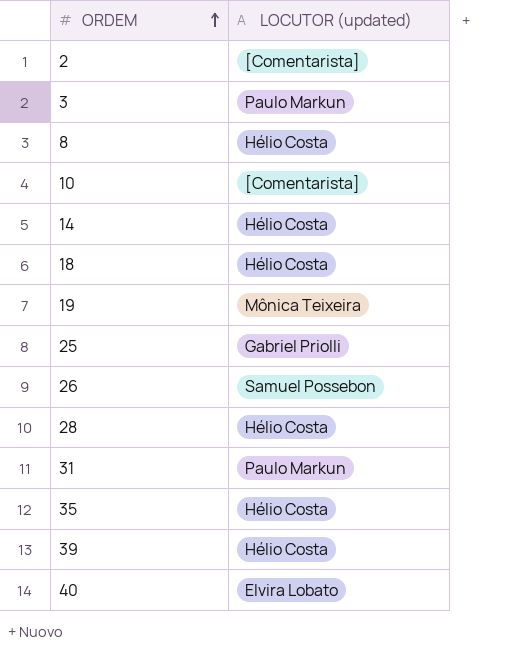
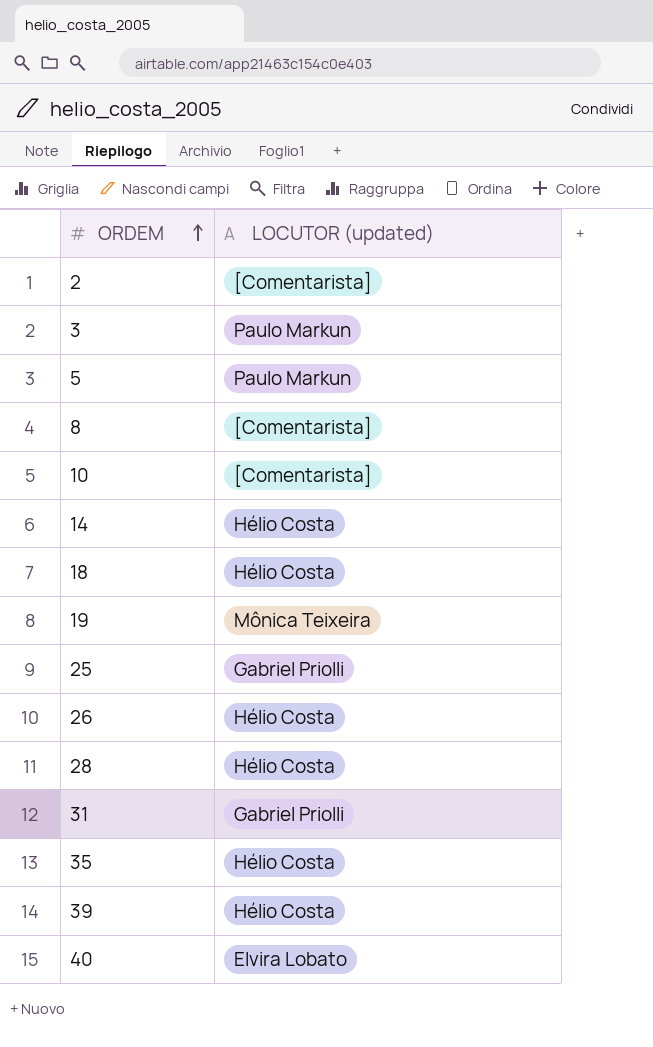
row 5: none -> Paulo Markun
8 | LOCUTOR (updated): Hélio Costa -> [Comentarista]
26 | LOCUTOR (updated): Samuel Possebon -> Hélio Costa
31 | LOCUTOR (updated): Paulo Markun -> Gabriel Priolli

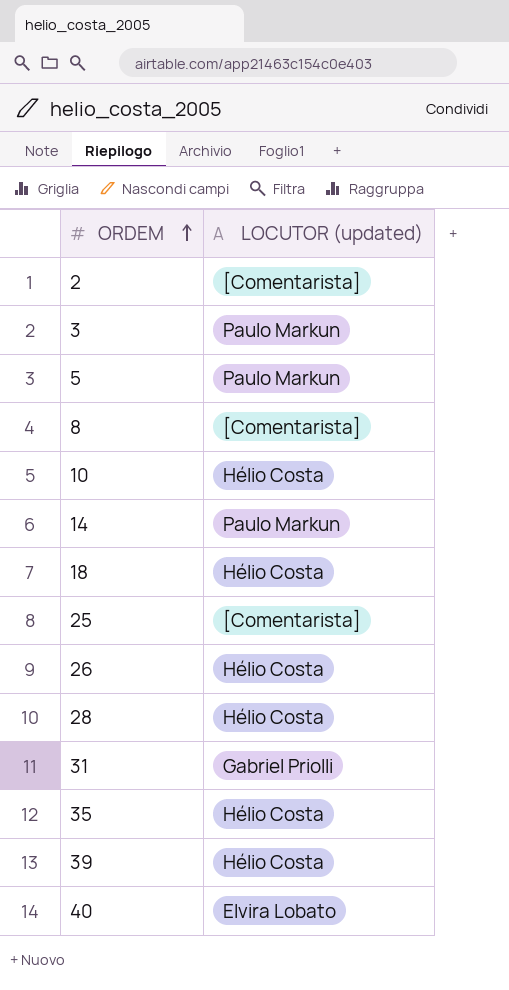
row 19: Mônica Teixeira -> none
10 | LOCUTOR (updated): [Comentarista] -> Hélio Costa
14 | LOCUTOR (updated): Hélio Costa -> Paulo Markun
25 | LOCUTOR (updated): Gabriel Priolli -> [Comentarista]

